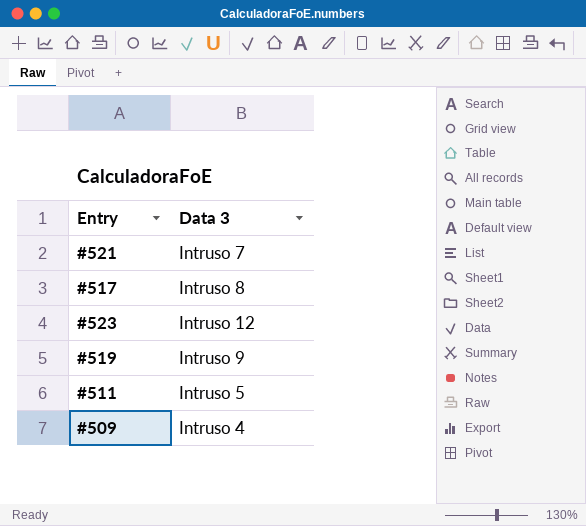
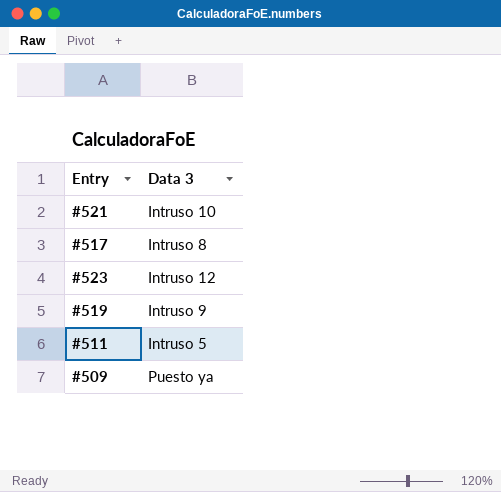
#521 | Data 3: Intruso 7 -> Intruso 10
#509 | Data 3: Intruso 4 -> Puesto ya

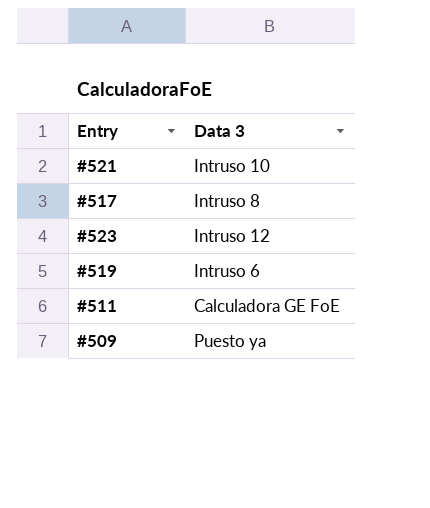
#519 | Data 3: Intruso 9 -> Intruso 6
#511 | Data 3: Intruso 5 -> Calculadora GE FoE

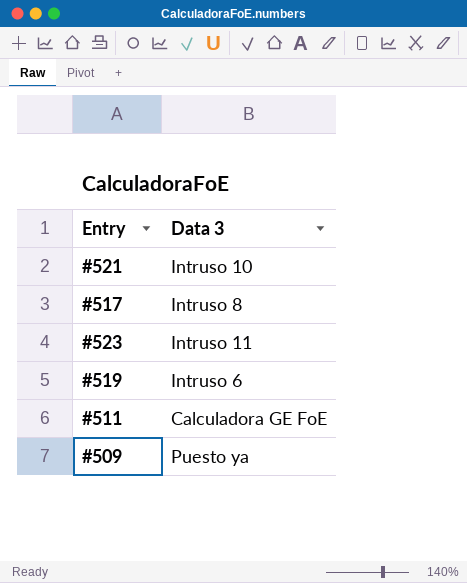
#523 | Data 3: Intruso 12 -> Intruso 11

